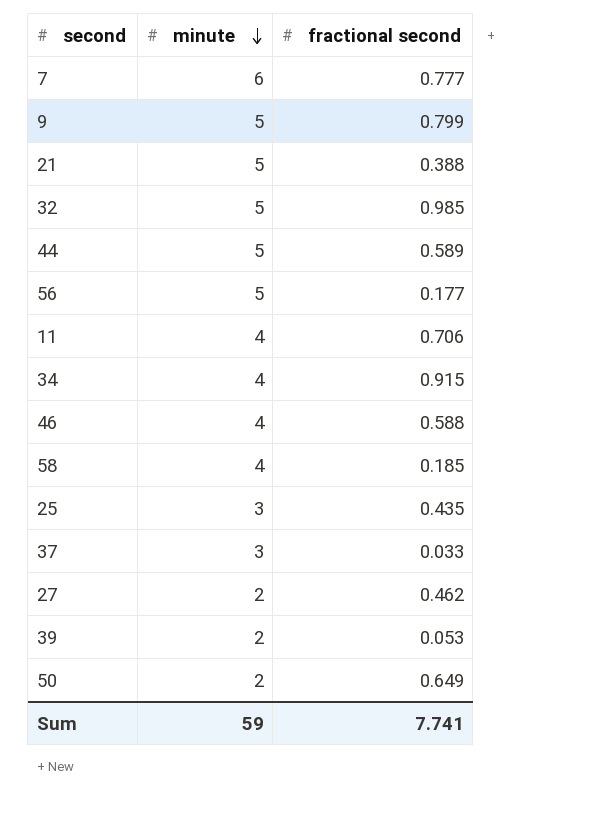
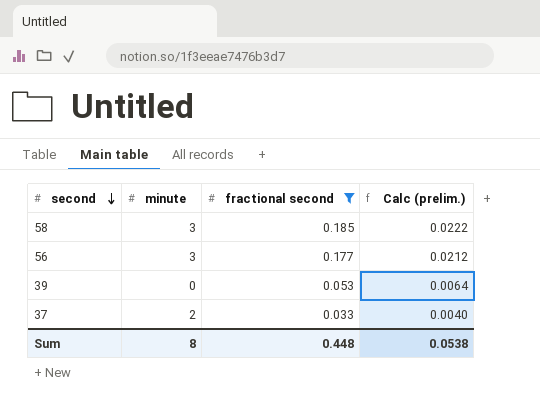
filter: none -> fractional second <= 0.185
row order: minute descending -> second descending
column Calc (prelim.) | formula: none -> [fractional second] * 0.12
58 | minute: 4 -> 3
56 | minute: 5 -> 3
39 | minute: 2 -> 0
37 | minute: 3 -> 2
Sum | minute: 59 -> 8
Sum | fractional second: 7.741 -> 0.448

